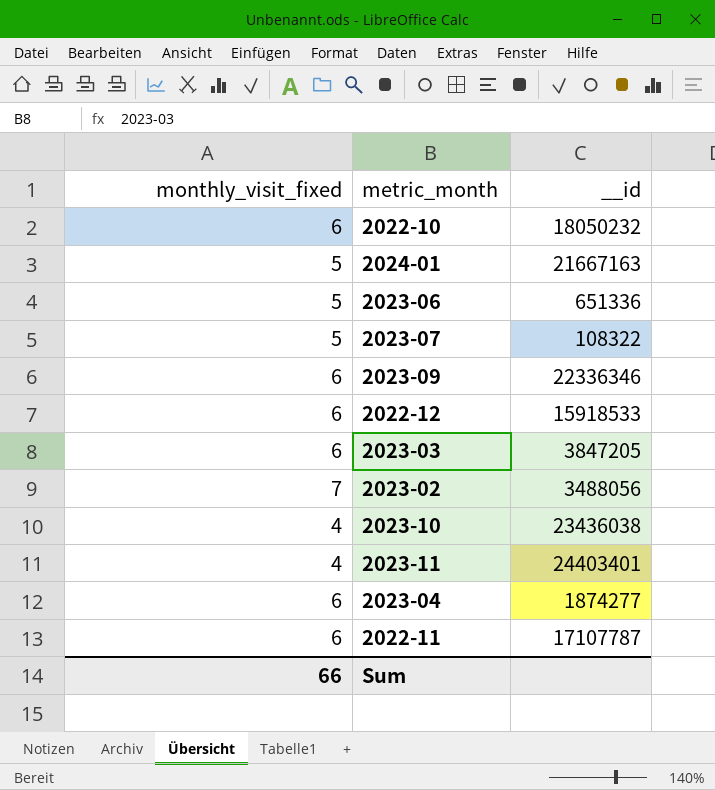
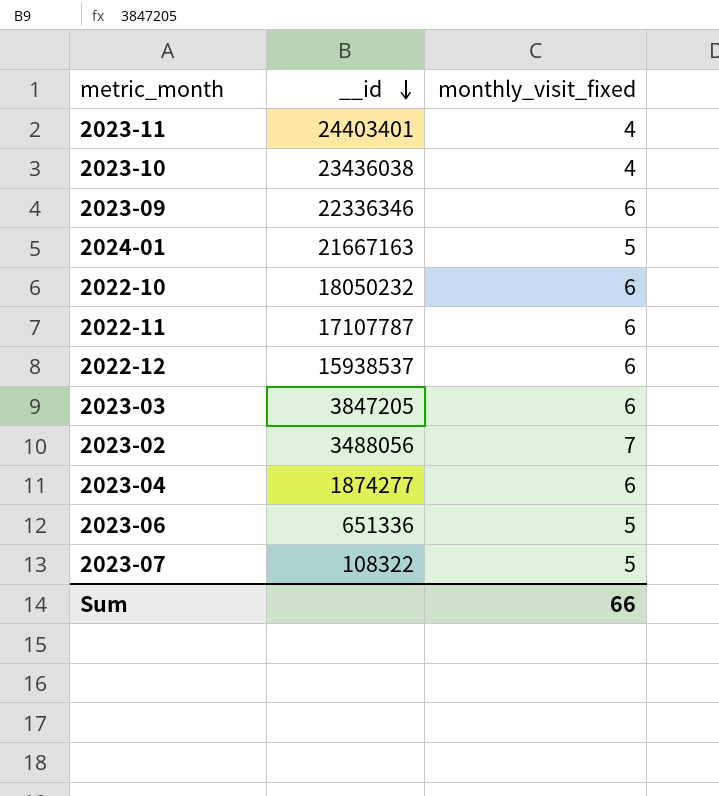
row order: none -> __id descending
column monthly_visit_fixed | position: 1 -> 3
2022-12 | __id: 15918533 -> 15938537

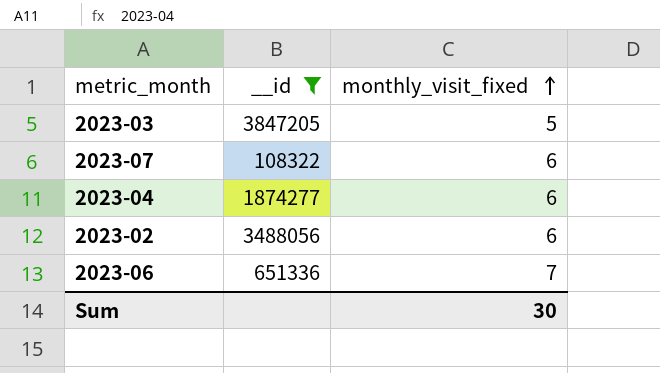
filter: none -> __id <= 3847205
row order: __id descending -> monthly_visit_fixed ascending
2023-03 | monthly_visit_fixed: 6 -> 5
2023-07 | monthly_visit_fixed: 5 -> 6
2023-02 | monthly_visit_fixed: 7 -> 6
2023-06 | monthly_visit_fixed: 5 -> 7
Sum | monthly_visit_fixed: 66 -> 30

